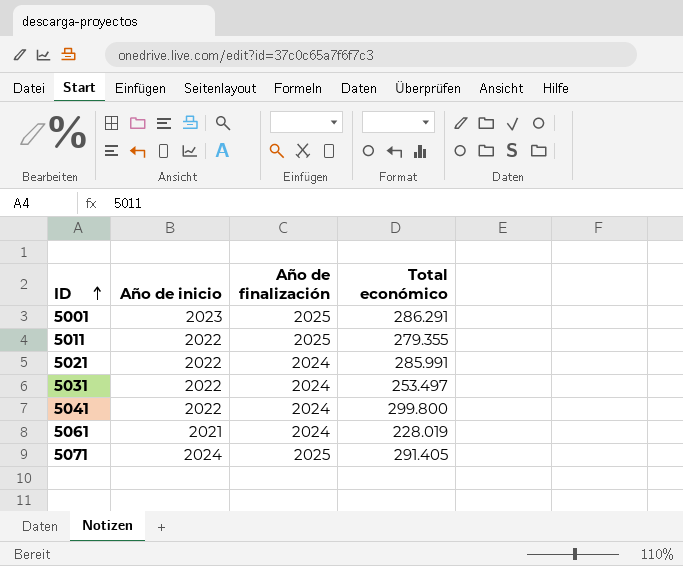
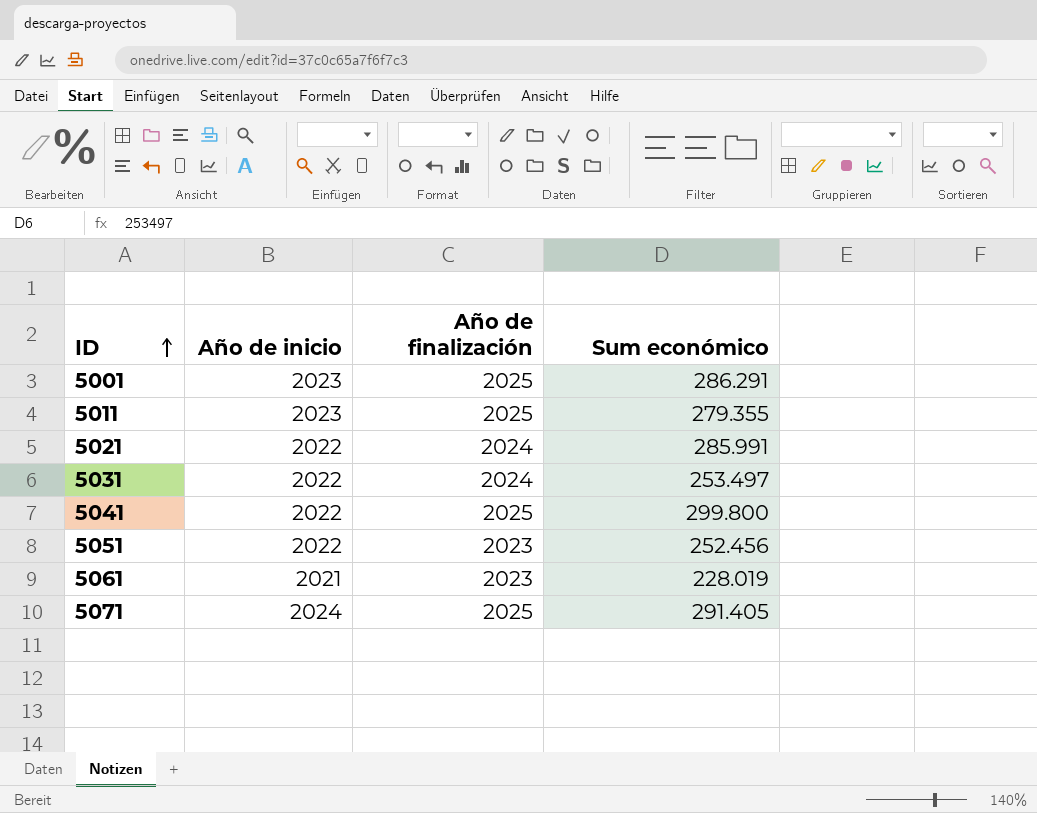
column name: Total económico -> Sum económico
5011 | Año de inicio: 2022 -> 2023
5041 | Año de finalización: 2024 -> 2025
row 5051: none -> 2022 | 2023 | 252.456
5061 | Año de finalización: 2024 -> 2023

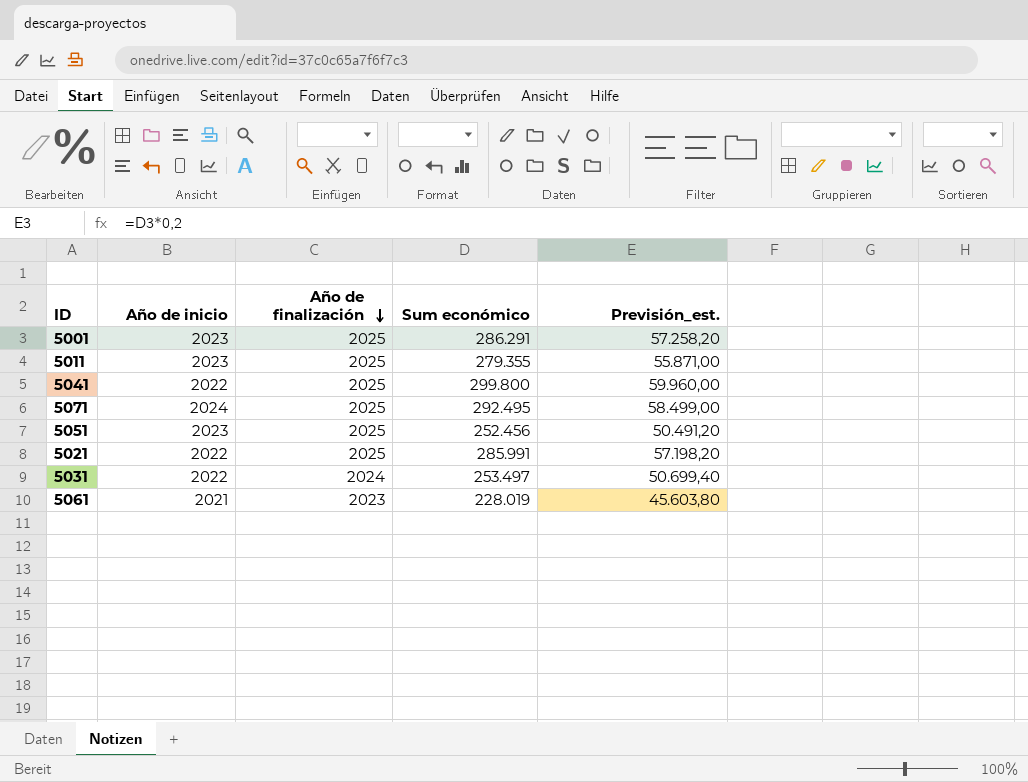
row order: ID ascending -> Año de finalización descending
column Previsión_est. | formula: none -> [Sum económico] * 0,2
5071 | Sum económico: 291.405 -> 292.495
5051 | Año de inicio: 2022 -> 2023
5051 | Año de finalización: 2023 -> 2025
5021 | Año de finalización: 2024 -> 2025

